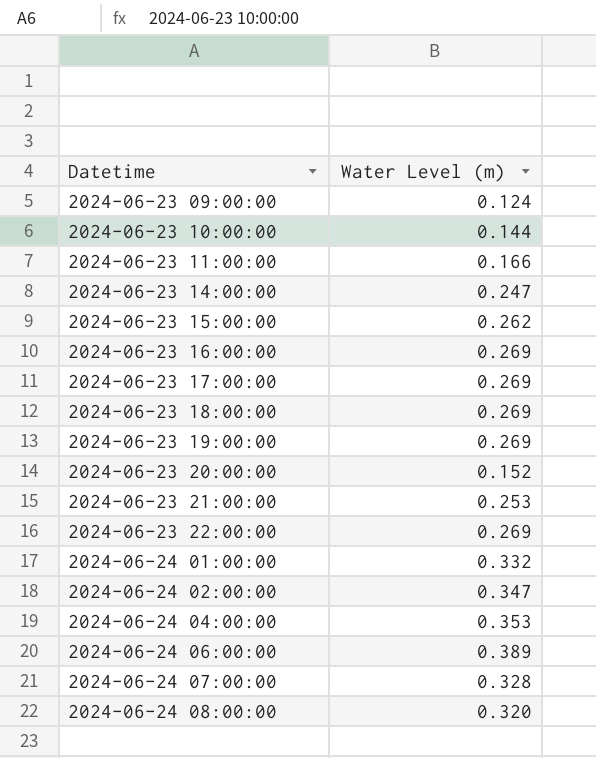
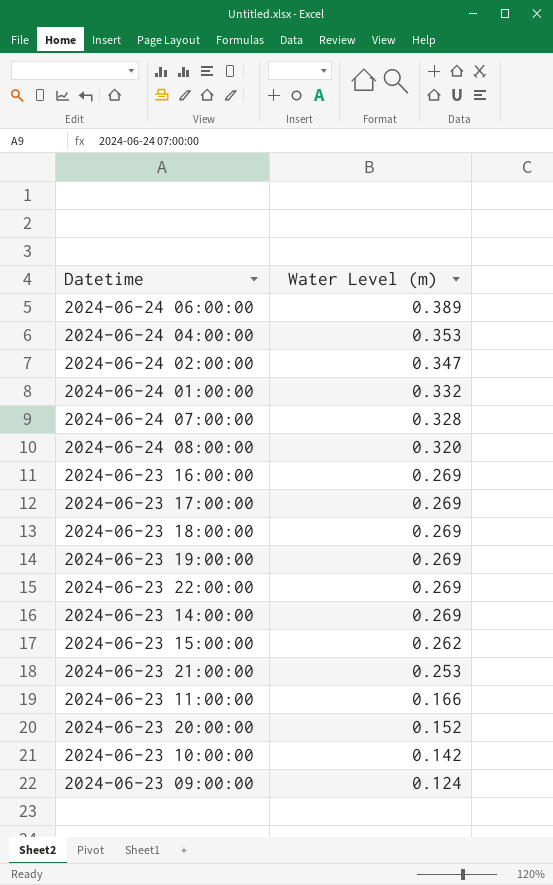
row order: Datetime ascending -> Water Level (m) descending
2024-06-23 14:00:00 | Water Level (m): 0.247 -> 0.269
2024-06-23 10:00:00 | Water Level (m): 0.144 -> 0.142

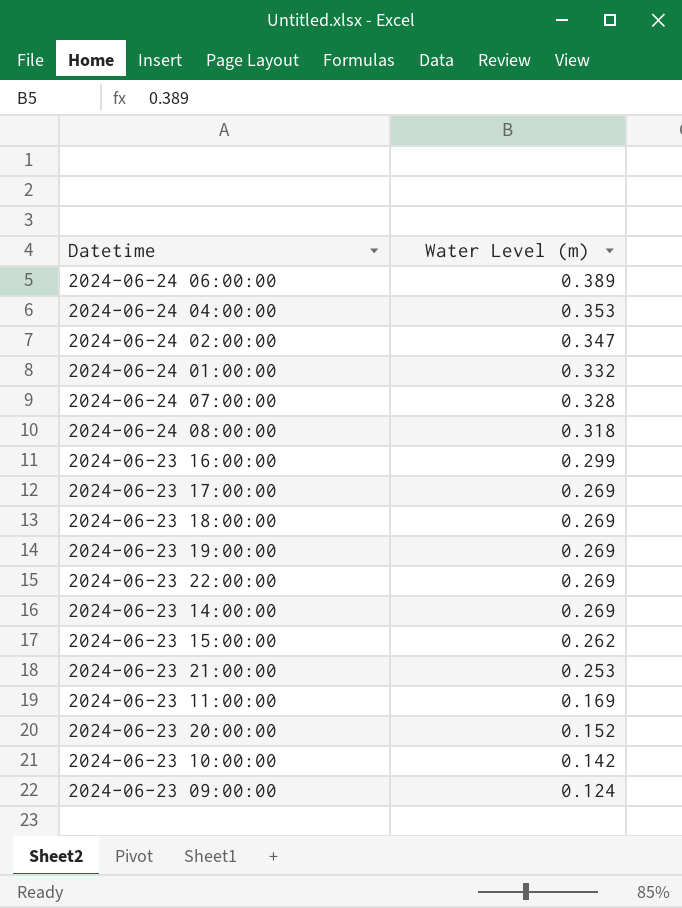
2024-06-24 08:00:00 | Water Level (m): 0.320 -> 0.318
2024-06-23 16:00:00 | Water Level (m): 0.269 -> 0.299
2024-06-23 11:00:00 | Water Level (m): 0.166 -> 0.169

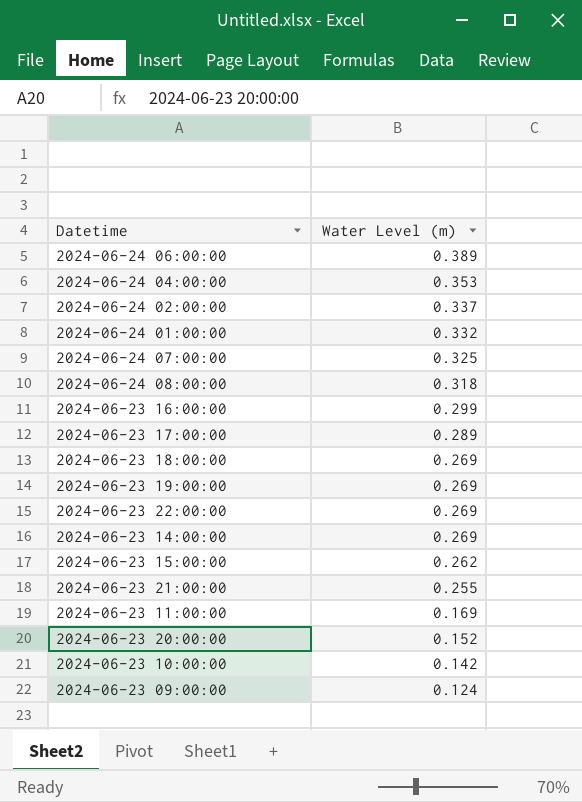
2024-06-24 02:00:00 | Water Level (m): 0.347 -> 0.337
2024-06-24 07:00:00 | Water Level (m): 0.328 -> 0.325
2024-06-23 17:00:00 | Water Level (m): 0.269 -> 0.289
2024-06-23 21:00:00 | Water Level (m): 0.253 -> 0.255

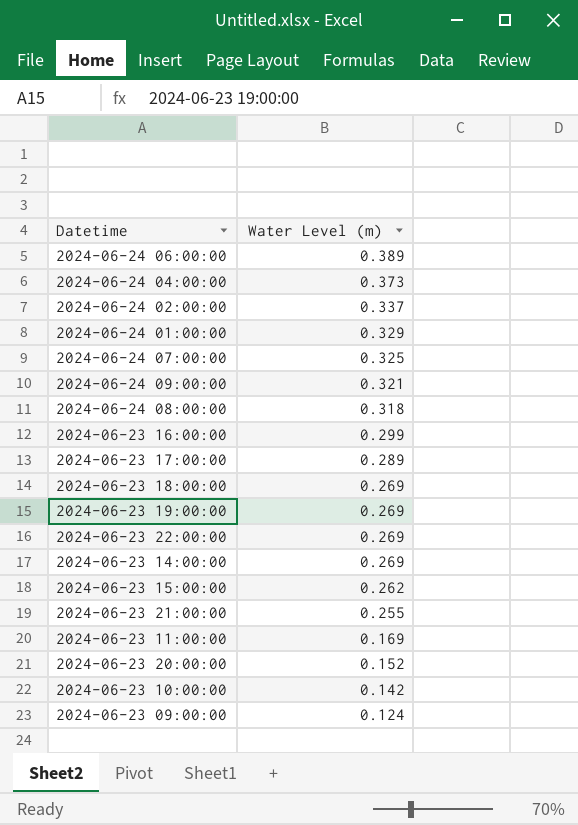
2024-06-24 04:00:00 | Water Level (m): 0.353 -> 0.373
2024-06-24 01:00:00 | Water Level (m): 0.332 -> 0.329
row 2024-06-24 09:00:00: none -> 0.321

